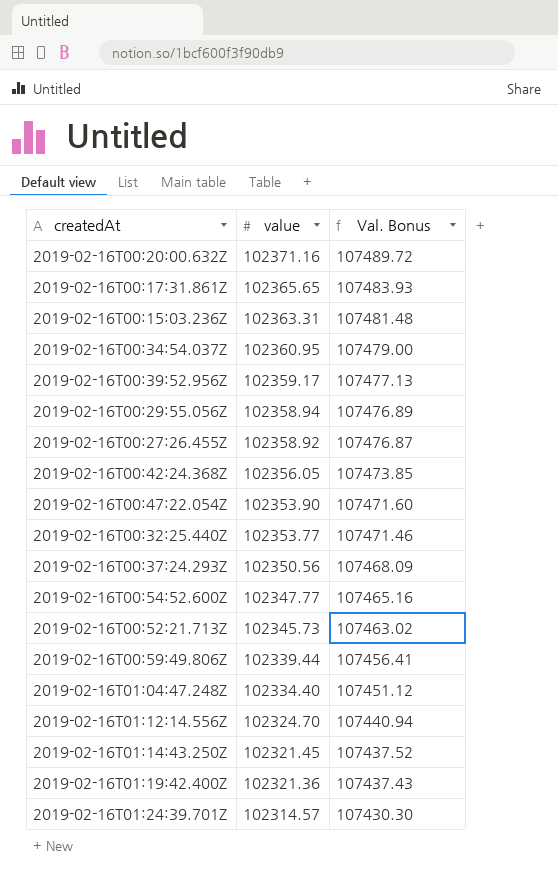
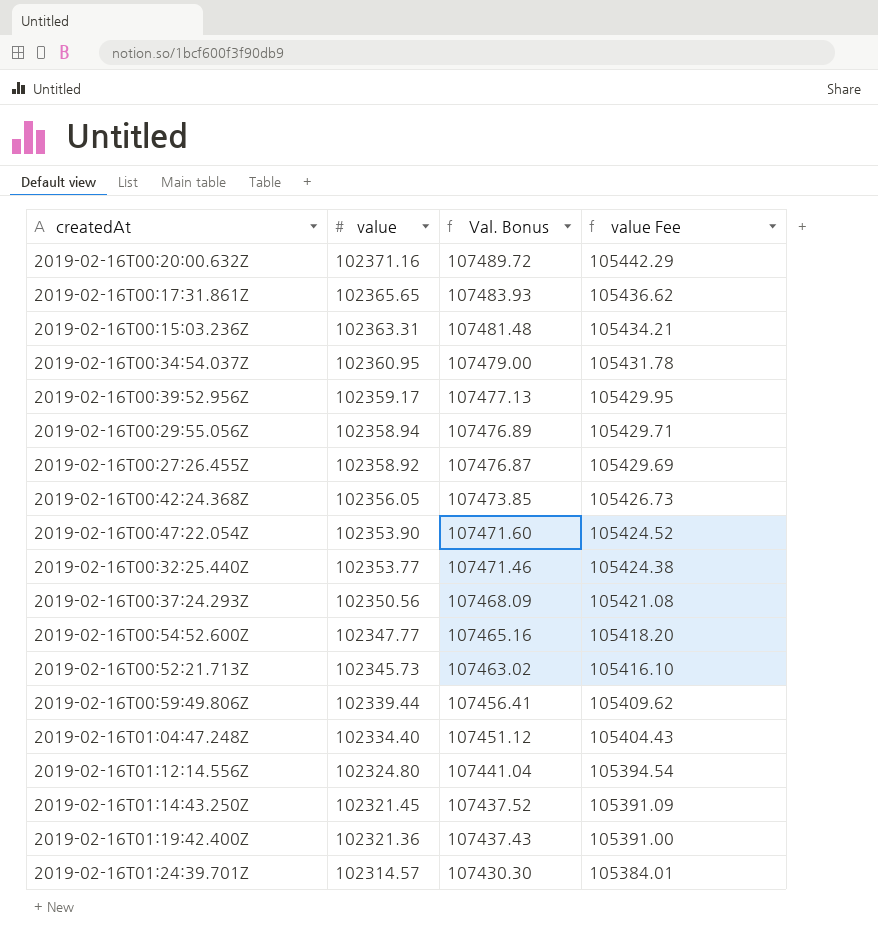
column value Fee | formula: none -> [value] * 1.03
2019-02-16T01:12:14.556Z | value: 102324.70 -> 102324.80
2019-02-16T01:12:14.556Z | Val. Bonus: 107440.94 -> 107441.04

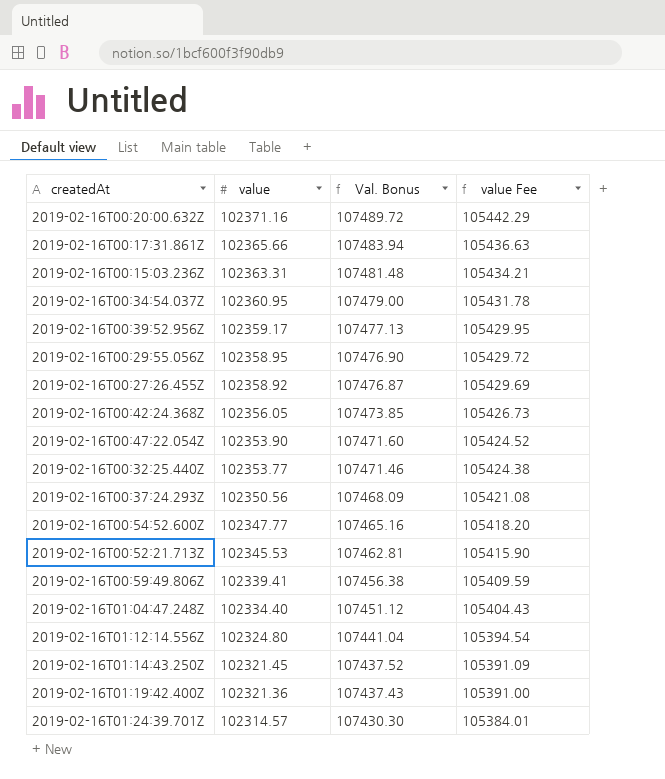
2019-02-16T00:17:31.861Z | value: 102365.65 -> 102365.66
2019-02-16T00:17:31.861Z | Val. Bonus: 107483.93 -> 107483.94
2019-02-16T00:17:31.861Z | value Fee: 105436.62 -> 105436.63
2019-02-16T00:29:55.056Z | value: 102358.94 -> 102358.95
2019-02-16T00:29:55.056Z | Val. Bonus: 107476.89 -> 107476.90
2019-02-16T00:29:55.056Z | value Fee: 105429.71 -> 105429.72
2019-02-16T00:52:21.713Z | value: 102345.73 -> 102345.53
2019-02-16T00:52:21.713Z | Val. Bonus: 107463.02 -> 107462.81
2019-02-16T00:52:21.713Z | value Fee: 105416.10 -> 105415.90
2019-02-16T00:59:49.806Z | value: 102339.44 -> 102339.41
2019-02-16T00:59:49.806Z | Val. Bonus: 107456.41 -> 107456.38
2019-02-16T00:59:49.806Z | value Fee: 105409.62 -> 105409.59

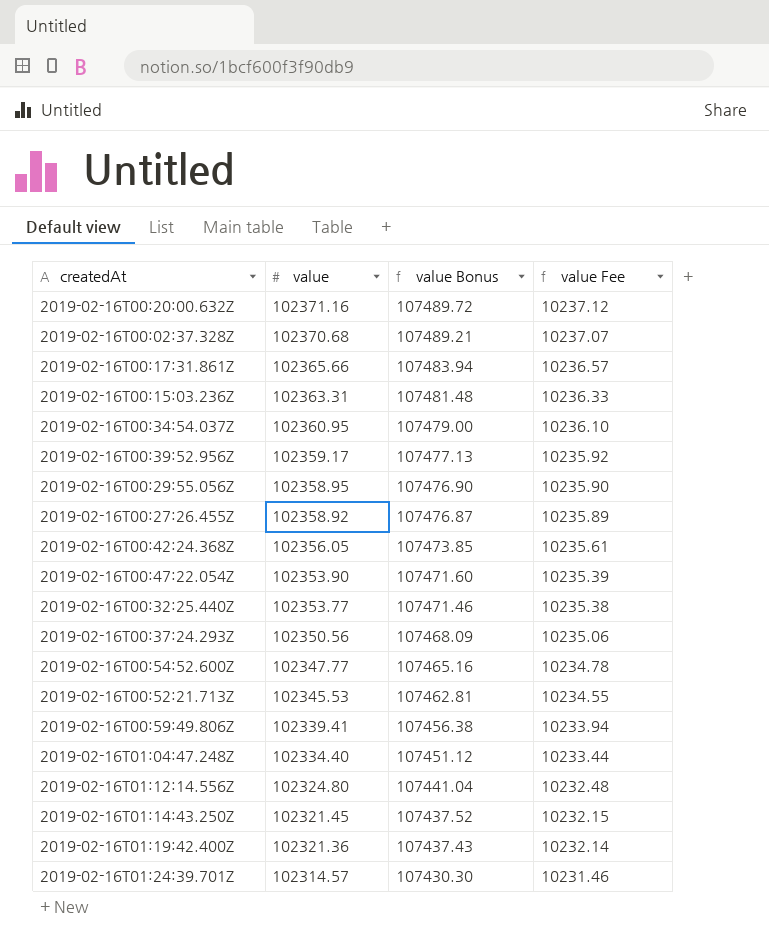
column name: Val. Bonus -> value Bonus
column value Fee | formula: [value] * 1.03 -> [value] * 0.1
row 2019-02-16T00:02:37.328Z: none -> 102370.68 | 107489.21 | 10237.07

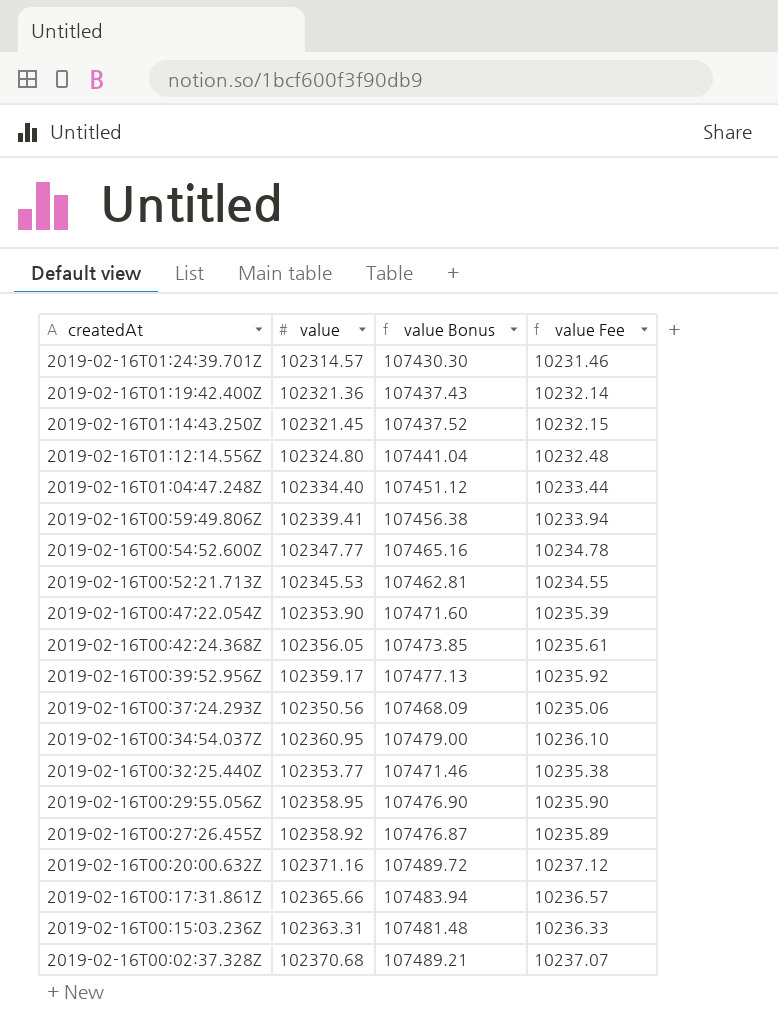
row order: value descending -> createdAt descending

